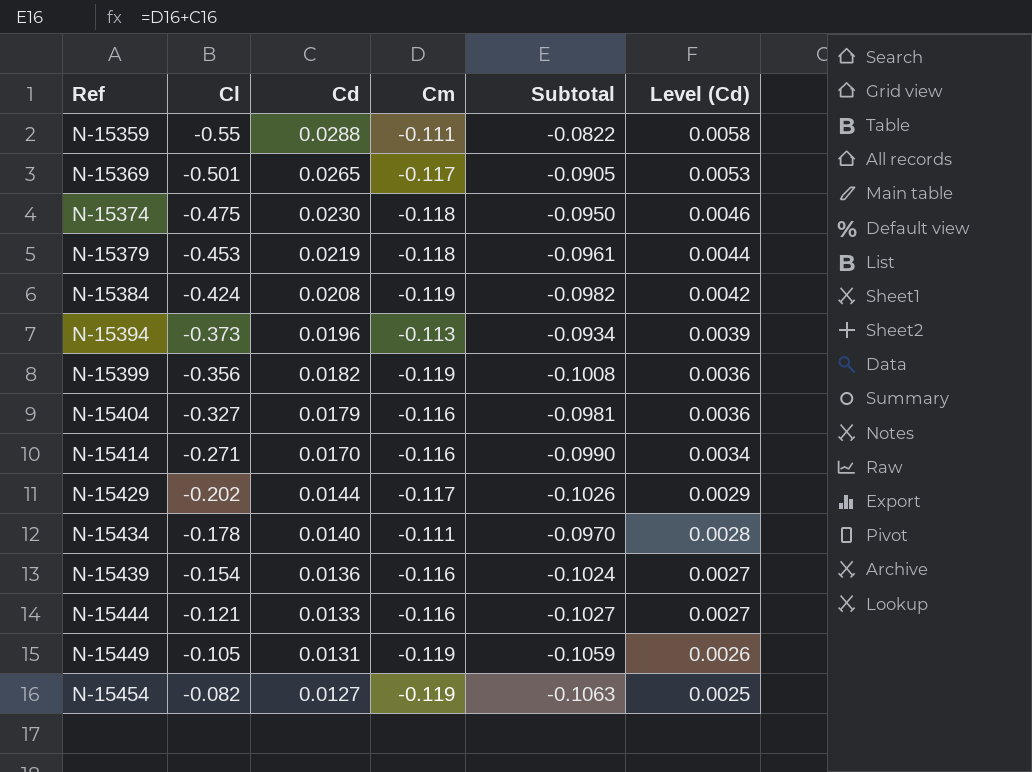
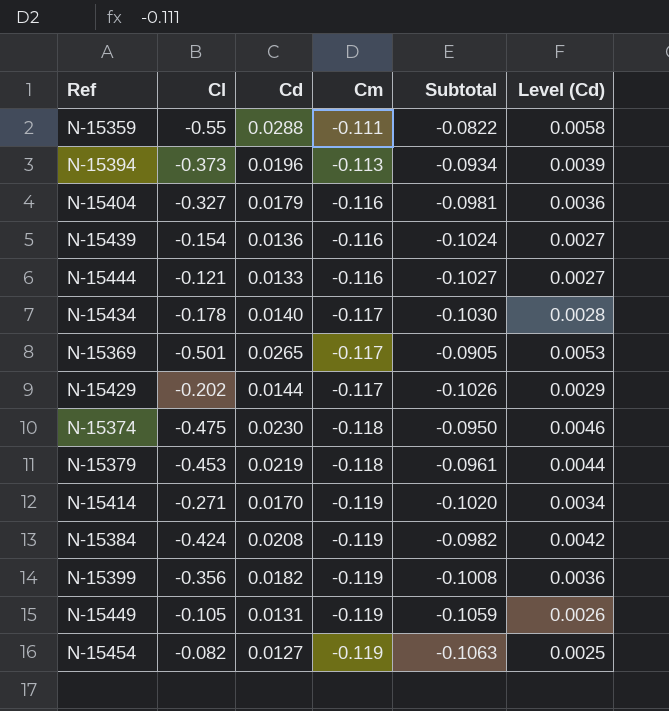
row order: Ref ascending -> Cm descending
N-15434 | Cm: -0.111 -> -0.117
N-15434 | Subtotal: -0.0970 -> -0.1030
N-15414 | Cm: -0.116 -> -0.119
N-15414 | Subtotal: -0.0990 -> -0.1020

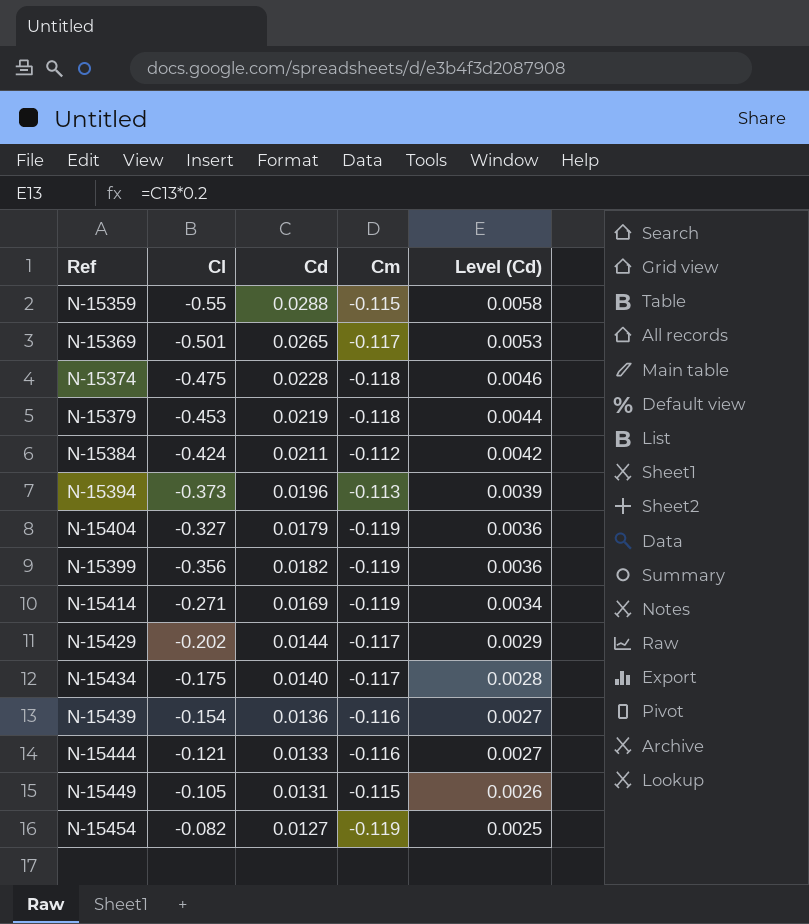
row order: Cm descending -> Level (Cd) descending
column Subtotal | formula: [Cd] + [Cm] -> none
N-15359 | Cm: -0.111 -> -0.115
N-15374 | Cd: 0.0230 -> 0.0228
N-15384 | Cd: 0.0208 -> 0.0211
N-15384 | Cm: -0.119 -> -0.112
N-15404 | Cm: -0.116 -> -0.119
N-15414 | Cd: 0.0170 -> 0.0169
N-15434 | Cl: -0.178 -> -0.175
N-15449 | Cm: -0.119 -> -0.115

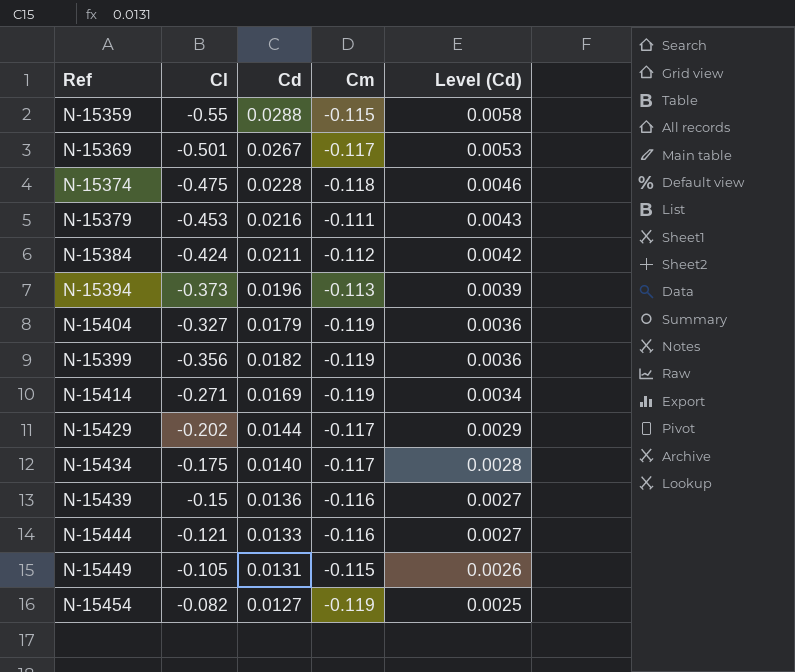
N-15369 | Cd: 0.0265 -> 0.0267
N-15379 | Cd: 0.0219 -> 0.0216
N-15379 | Cm: -0.118 -> -0.111
N-15379 | Level (Cd): 0.0044 -> 0.0043
N-15439 | Cl: -0.154 -> -0.15

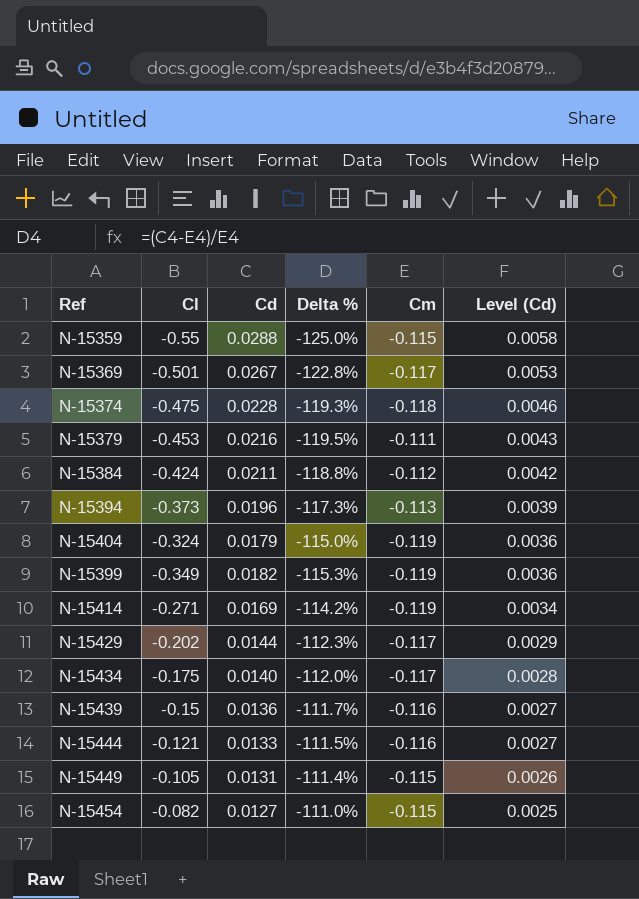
column Delta % | formula: none -> ([Cd] - [Cm]) / [Cm]
N-15404 | Cl: -0.327 -> -0.324
N-15399 | Cl: -0.356 -> -0.349
N-15454 | Cm: -0.119 -> -0.115

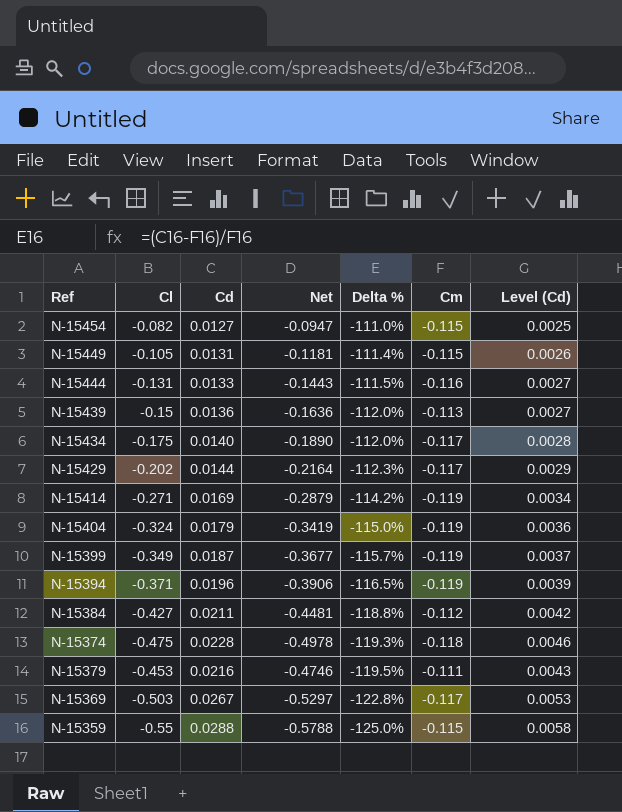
row order: Level (Cd) descending -> Delta % descending
column Net | formula: none -> [Cl] - [Cd]
N-15444 | Cl: -0.121 -> -0.131
N-15439 | Delta %: -111.7% -> -112.0%
N-15439 | Cm: -0.116 -> -0.113
N-15399 | Cd: 0.0182 -> 0.0187
N-15399 | Delta %: -115.3% -> -115.7%
N-15399 | Level (Cd): 0.0036 -> 0.0037
N-15394 | Cl: -0.373 -> -0.371
N-15394 | Delta %: -117.3% -> -116.5%
N-15394 | Cm: -0.113 -> -0.119
N-15384 | Cl: -0.424 -> -0.427
N-15369 | Cl: -0.501 -> -0.503

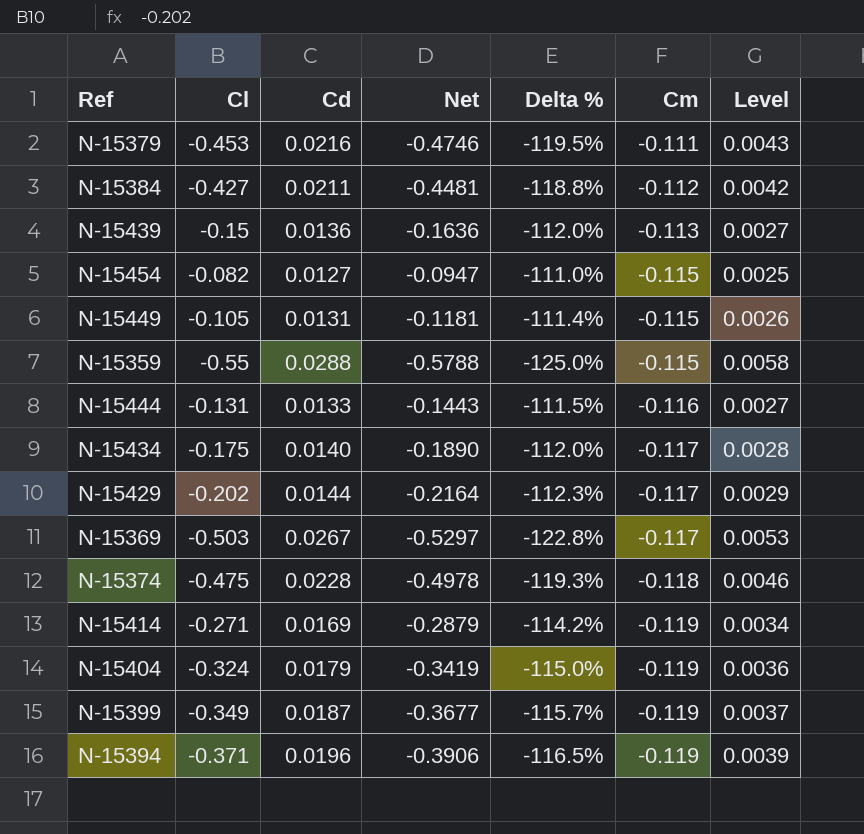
row order: Delta % descending -> Cm descending
column name: Level (Cd) -> Level

